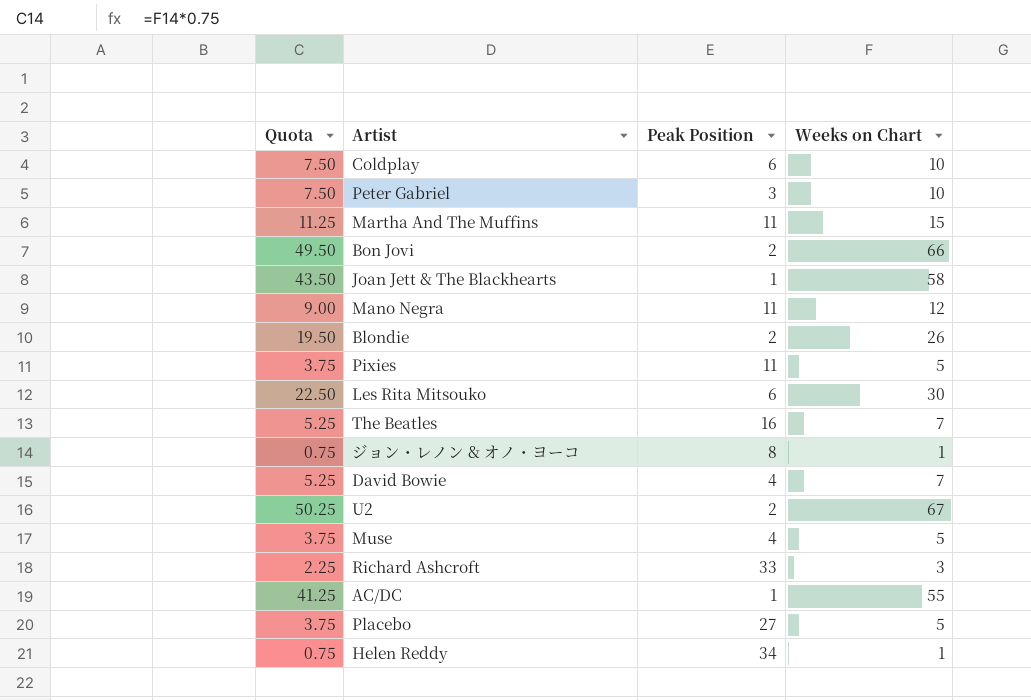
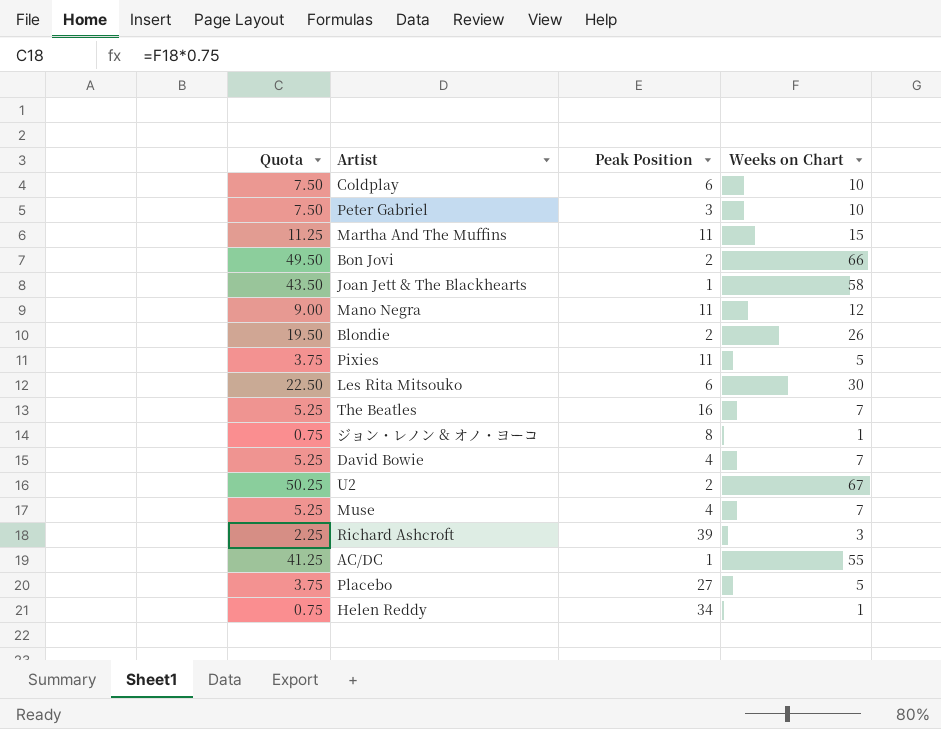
Muse | Quota: 3.75 -> 5.25
Muse | Weeks on Chart: 5 -> 7
Richard Ashcroft | Peak Position: 33 -> 39

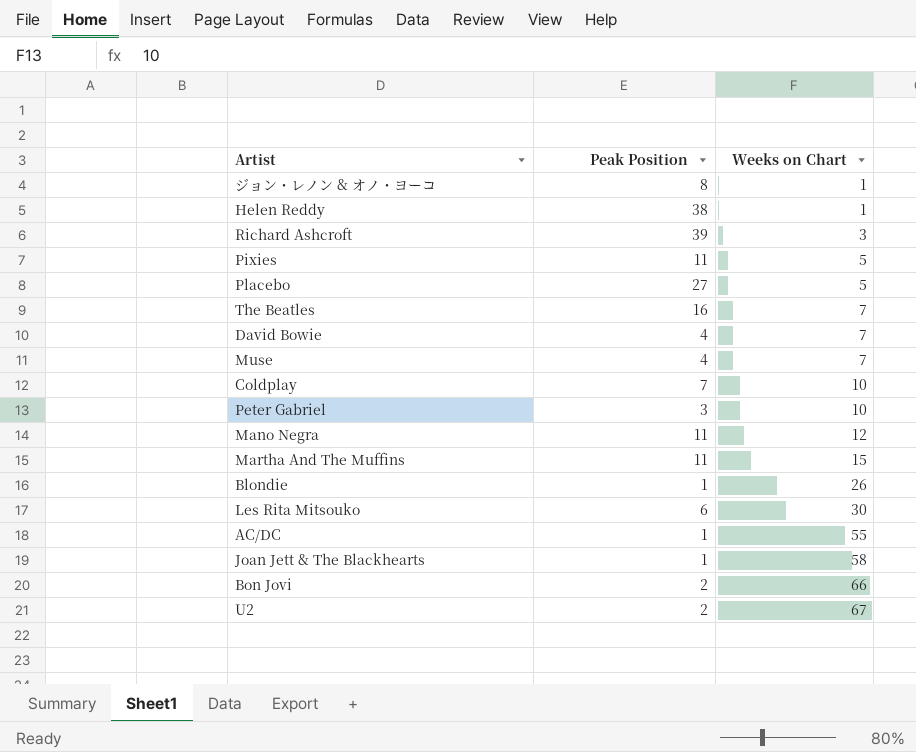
row order: none -> Weeks on Chart ascending
column Quota | formula: [Weeks on Chart] * 0.75 -> none
Helen Reddy | Peak Position: 34 -> 38
Coldplay | Peak Position: 6 -> 7
Blondie | Peak Position: 2 -> 1

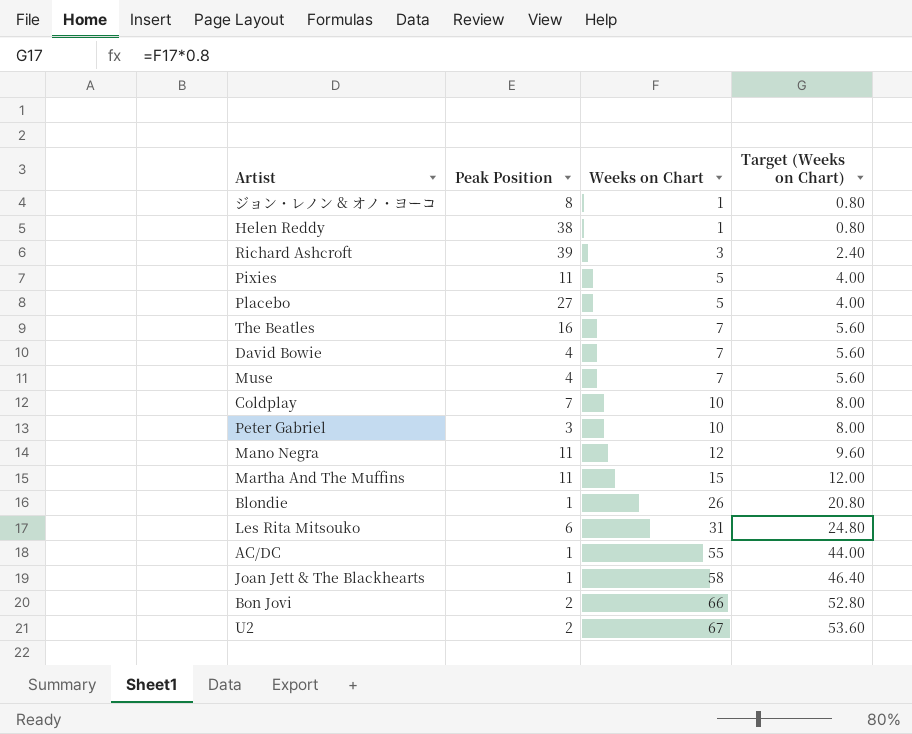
column Target (Weeks on Chart) | formula: none -> [Weeks on Chart] * 0.8
Les Rita Mitsouko | Weeks on Chart: 30 -> 31

